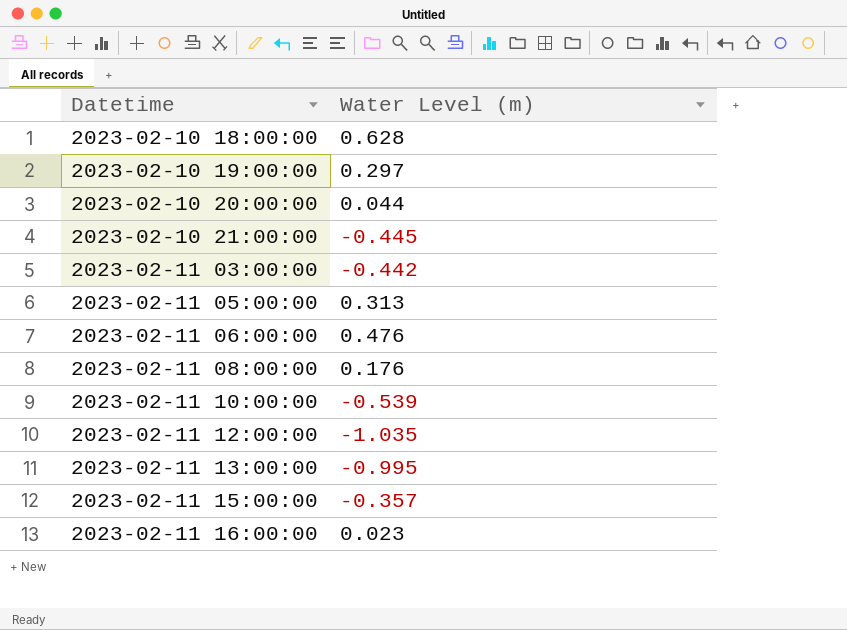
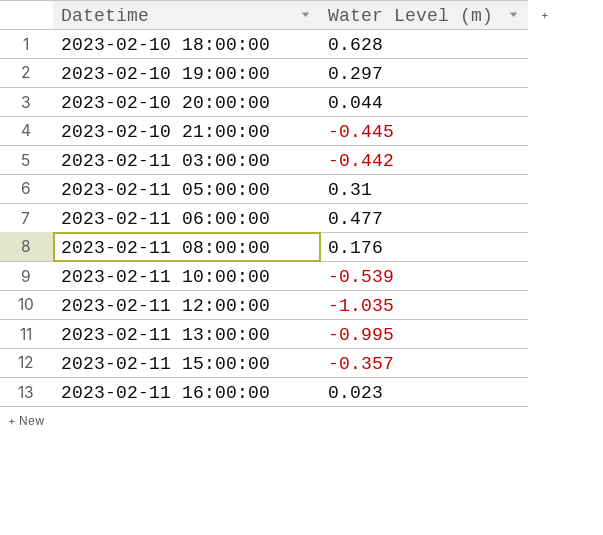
2023-02-11 05:00:00 | Water Level (m): 0.313 -> 0.31
2023-02-11 06:00:00 | Water Level (m): 0.476 -> 0.477

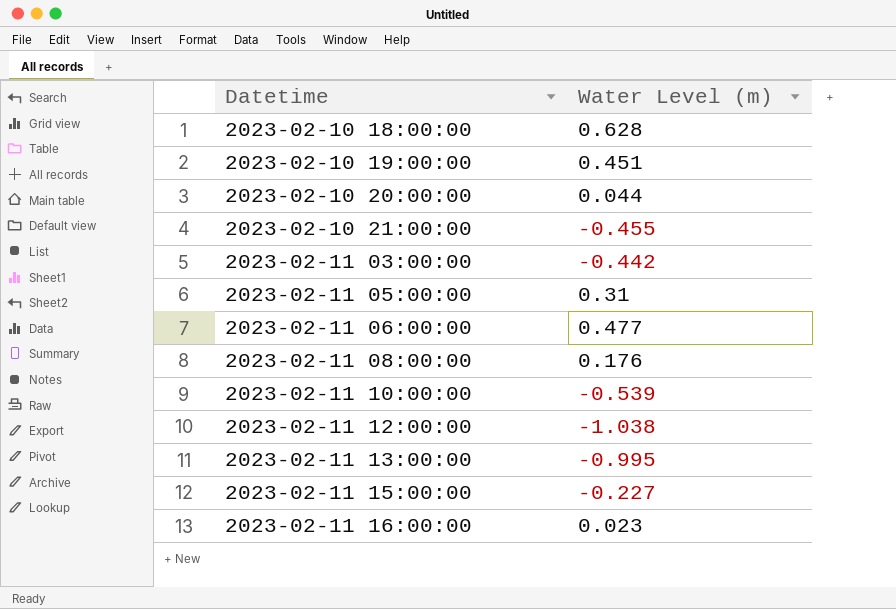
2023-02-10 19:00:00 | Water Level (m): 0.297 -> 0.451
2023-02-10 21:00:00 | Water Level (m): -0.445 -> -0.455
2023-02-11 12:00:00 | Water Level (m): -1.035 -> -1.038
2023-02-11 15:00:00 | Water Level (m): -0.357 -> -0.227

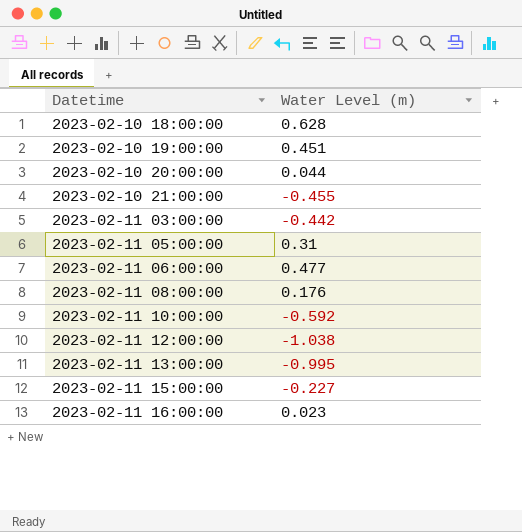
2023-02-11 10:00:00 | Water Level (m): -0.539 -> -0.592

